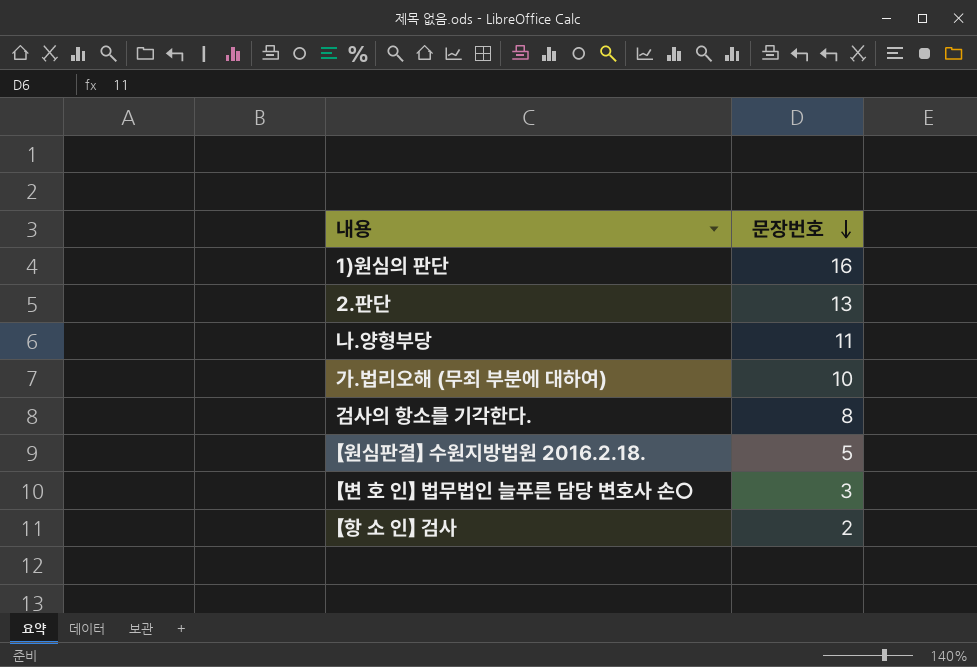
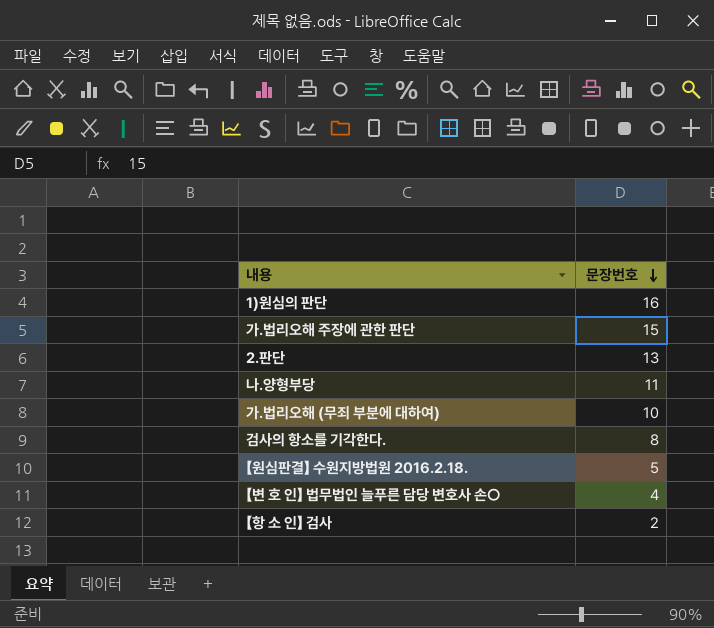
row 가.법리오해 주장에 관한 판단: none -> 15
【변 호 인】 법무법인 늘푸른 담당 변호사 손○ | 문장번호: 3 -> 4

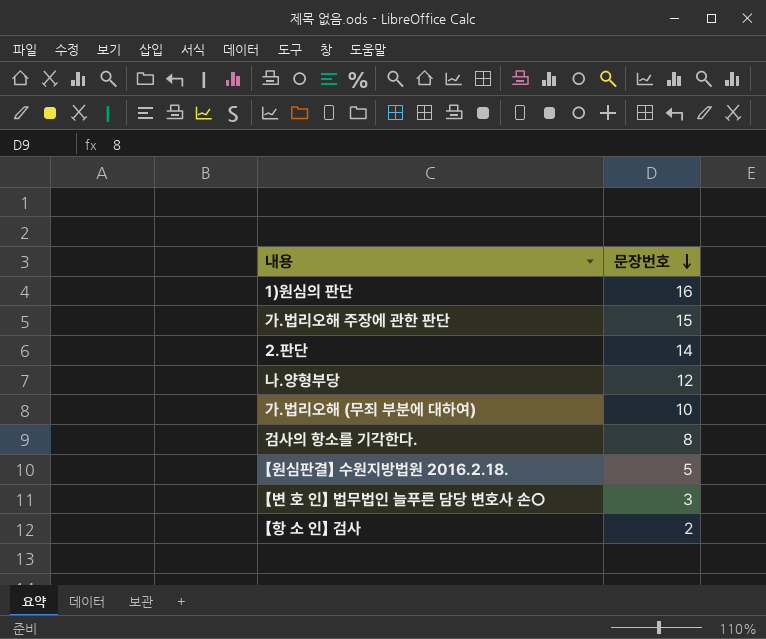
2.판단 | 문장번호: 13 -> 14
나.양형부당 | 문장번호: 11 -> 12
【변 호 인】 법무법인 늘푸른 담당 변호사 손○ | 문장번호: 4 -> 3

